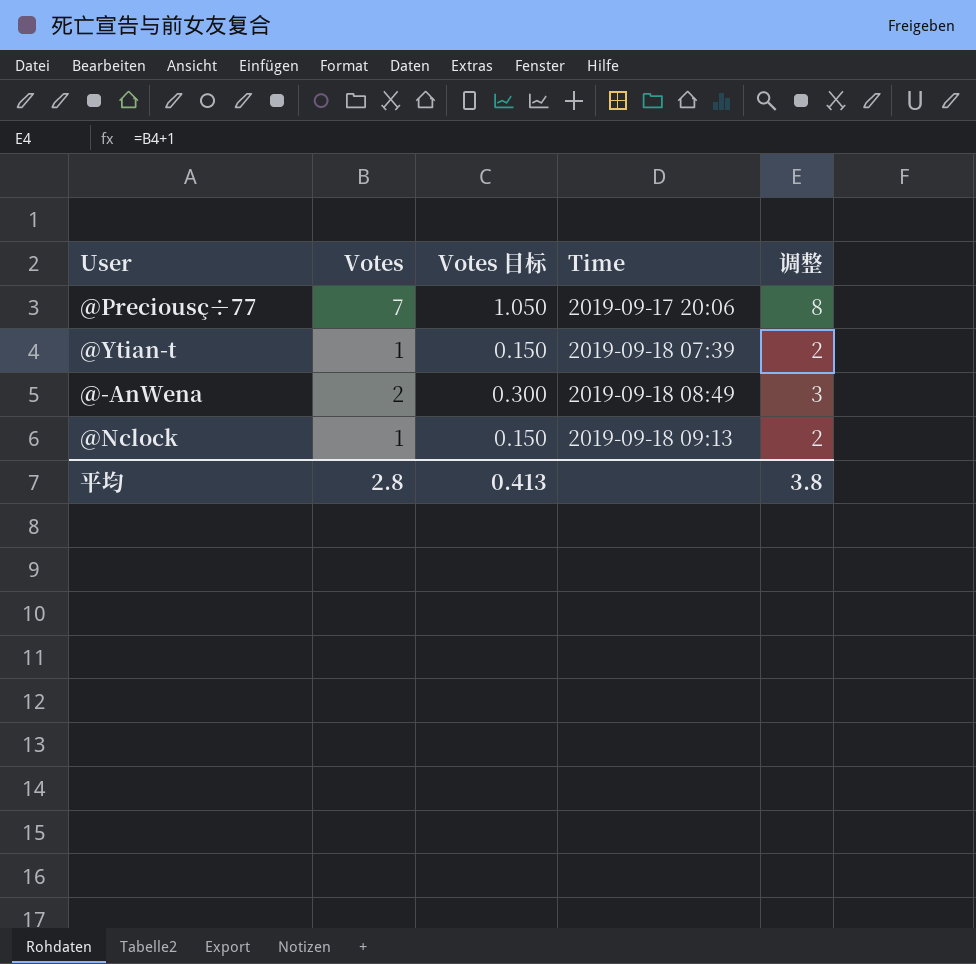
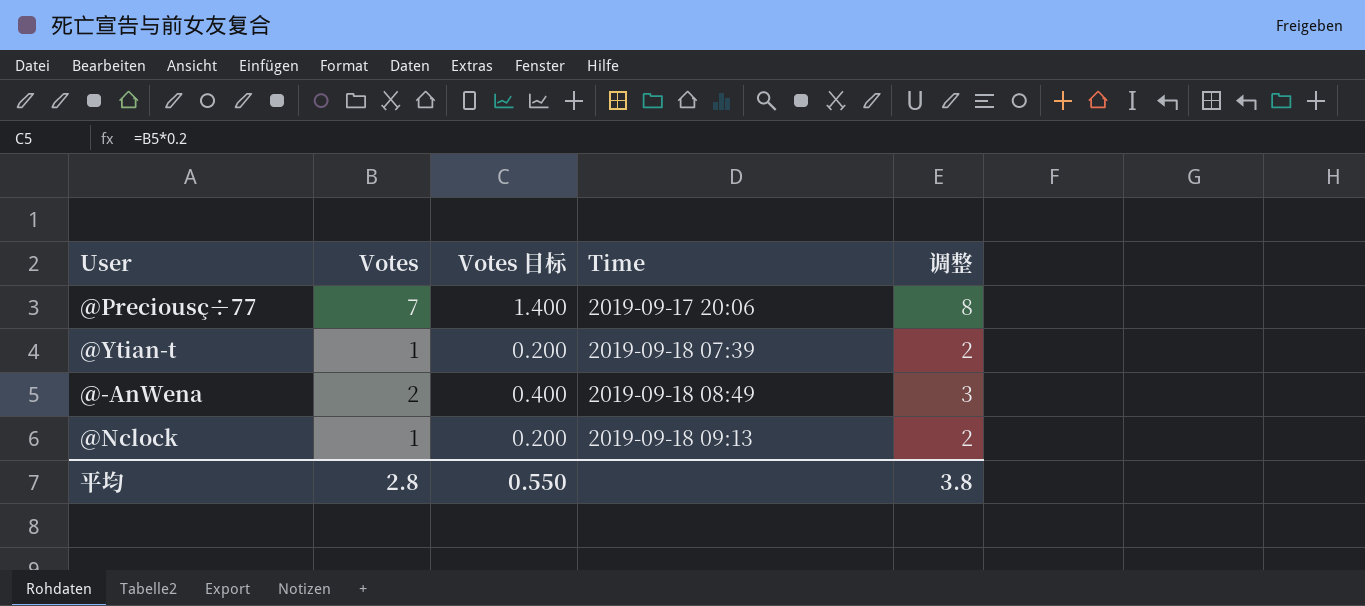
column Votes 目标 | formula: [Votes] * 0.15 -> [Votes] * 0.2
平均 | Votes 目标: 0.413 -> 0.550

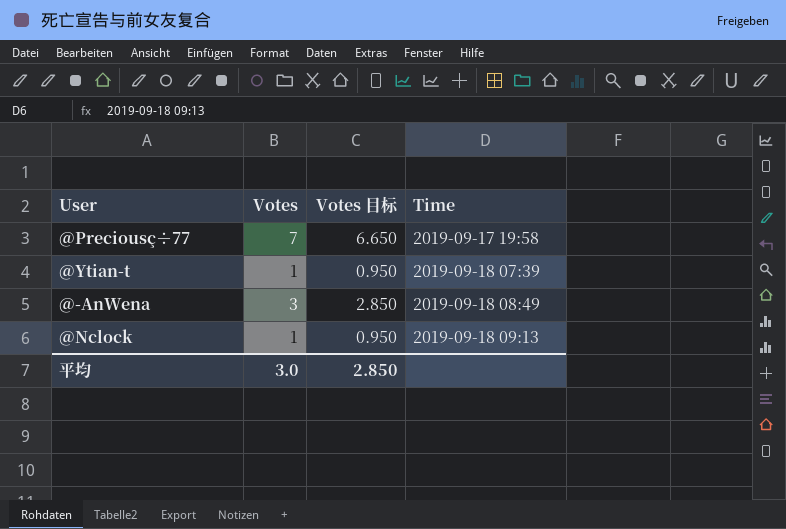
column 调整 | formula: [Votes] + 1 -> none
column Votes 目标 | formula: [Votes] * 0.2 -> [Votes] * 0.95
@Preciousç÷77 | Time: 2019-09-17 20:06 -> 2019-09-17 19:58
@-AnWena | Votes: 2 -> 3
平均 | Votes: 2.8 -> 3.0
平均 | Votes 目标: 0.550 -> 2.850

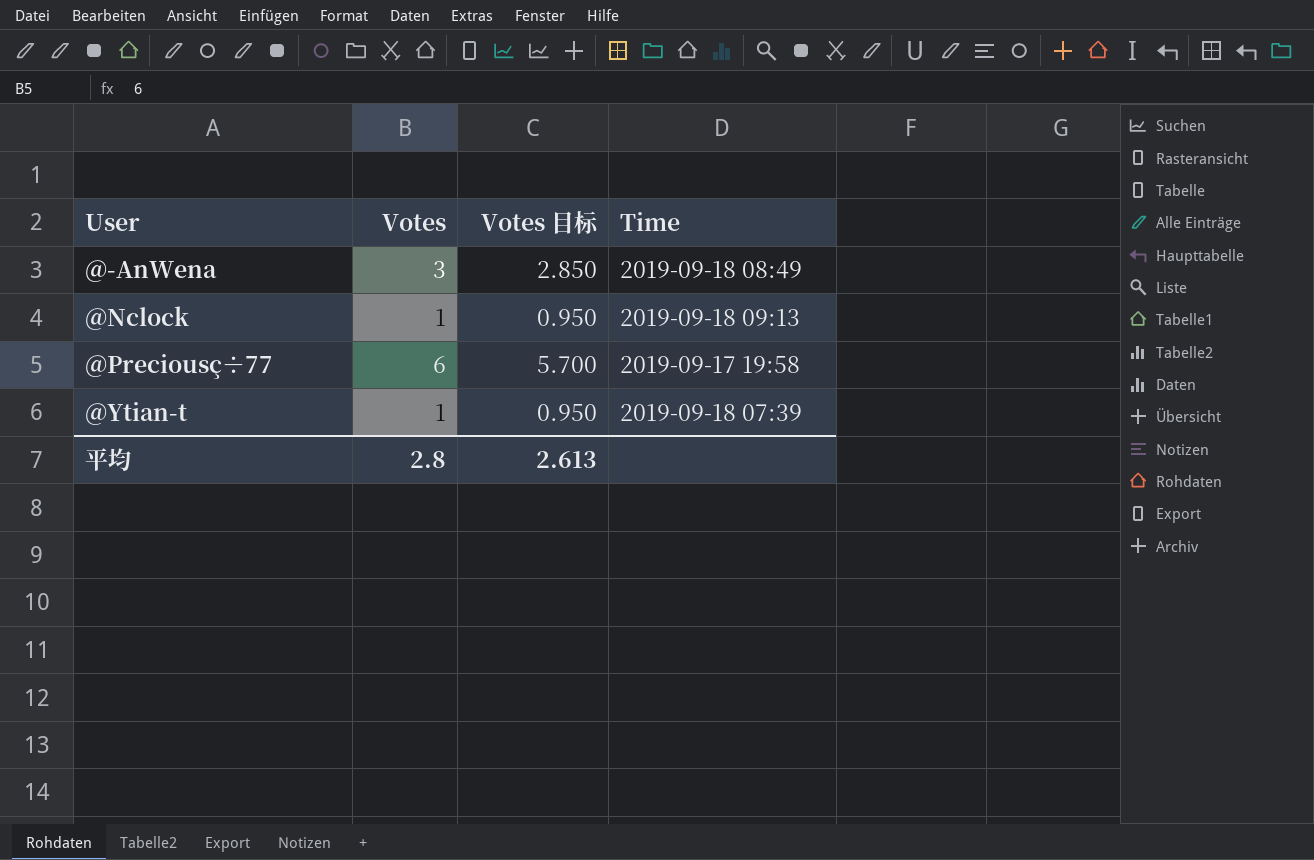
row order: Time ascending -> User ascending
@Preciousç÷77 | Votes: 7 -> 6
@Preciousç÷77 | Votes 目标: 6.650 -> 5.700
平均 | Votes: 3.0 -> 2.8
平均 | Votes 目标: 2.850 -> 2.613

